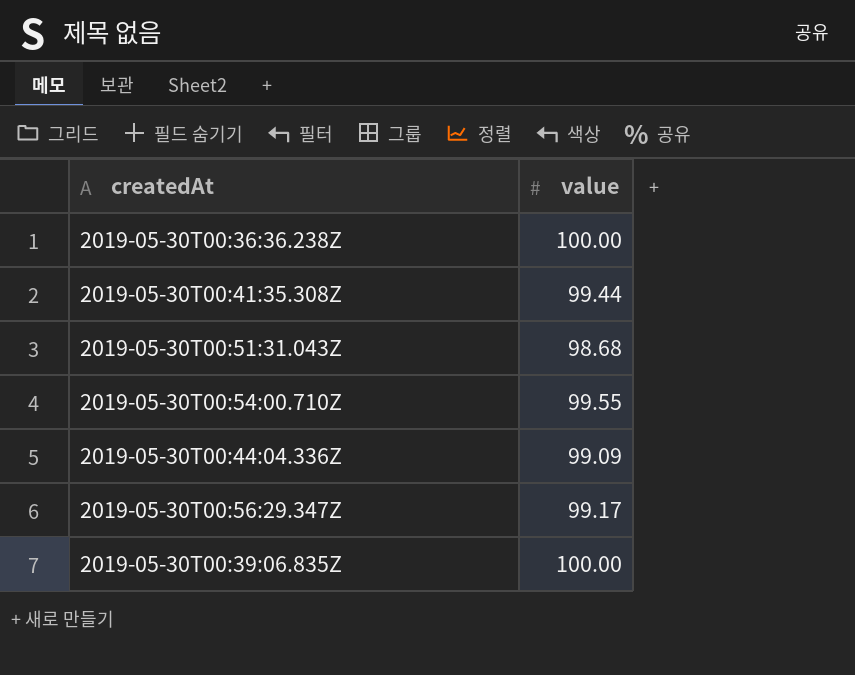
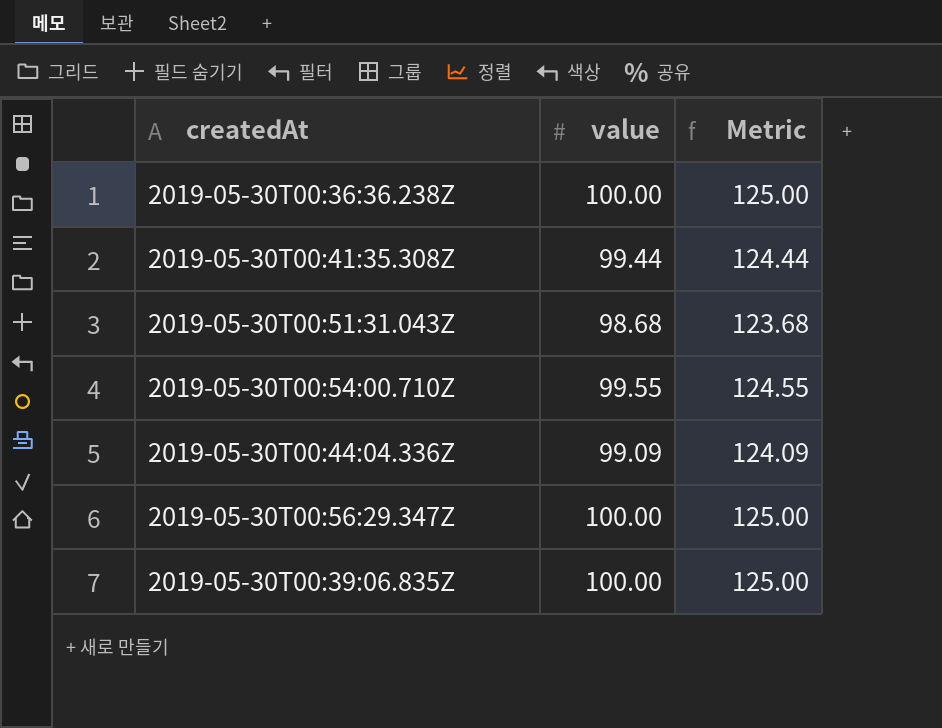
column Metric | formula: none -> [value] + 25
2019-05-30T00:56:29.347Z | value: 99.17 -> 100.00

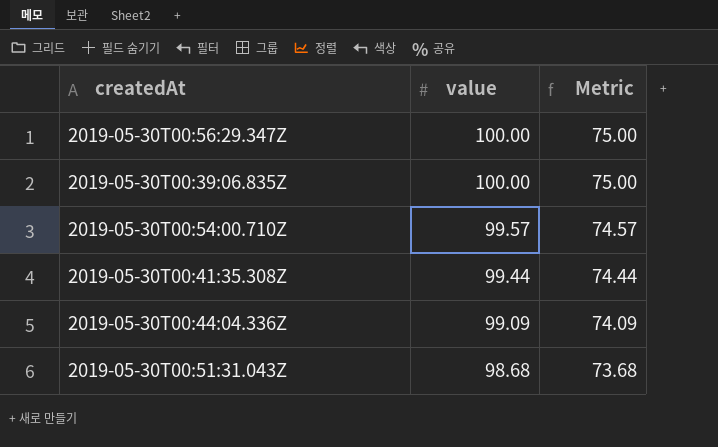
row order: none -> value descending
column Metric | formula: [value] + 25 -> [value] - 25
row 2019-05-30T00:36:36.238Z: 100.00 | 125.00 -> none
2019-05-30T00:54:00.710Z | value: 99.55 -> 99.57

